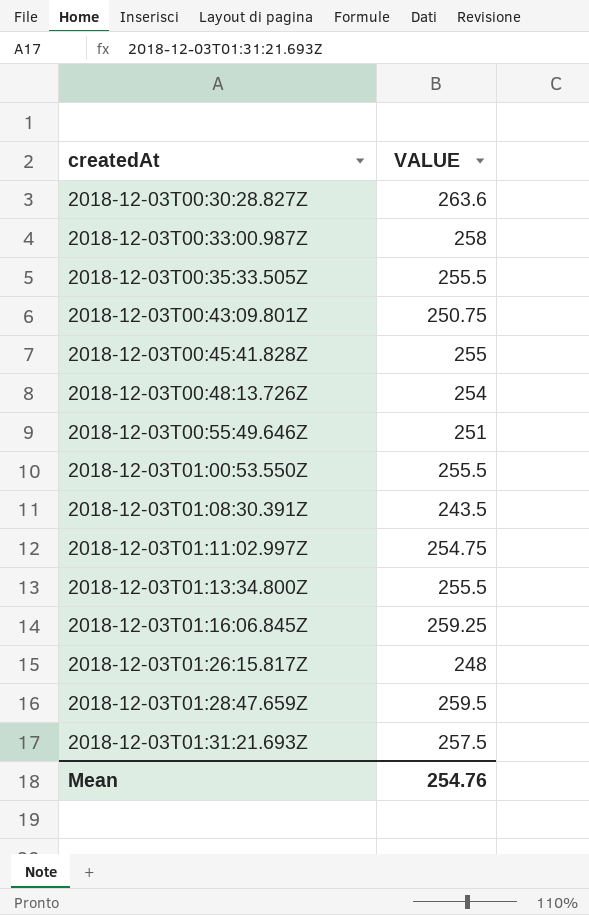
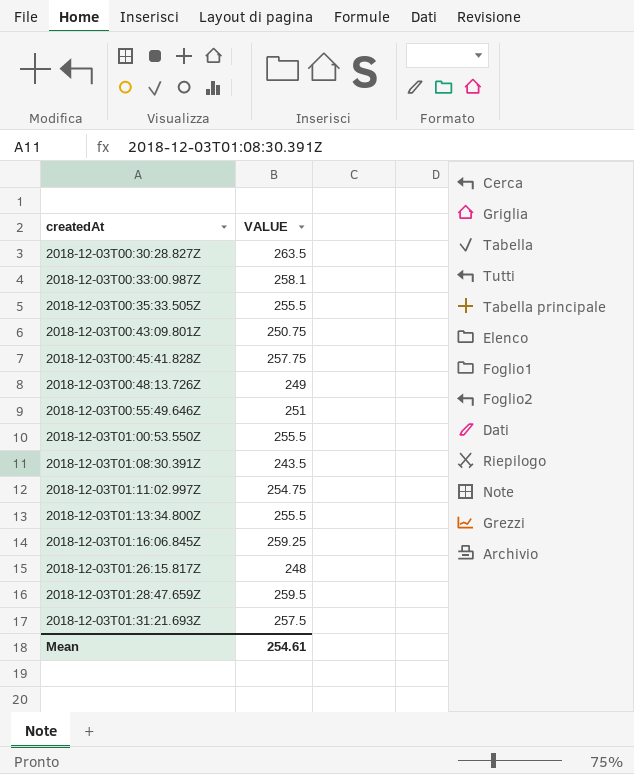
2018-12-03T00:30:28.827Z | VALUE: 263.6 -> 263.5
2018-12-03T00:33:00.987Z | VALUE: 258 -> 258.1
2018-12-03T00:45:41.828Z | VALUE: 255 -> 257.75
2018-12-03T00:48:13.726Z | VALUE: 254 -> 249
Mean | VALUE: 254.76 -> 254.61

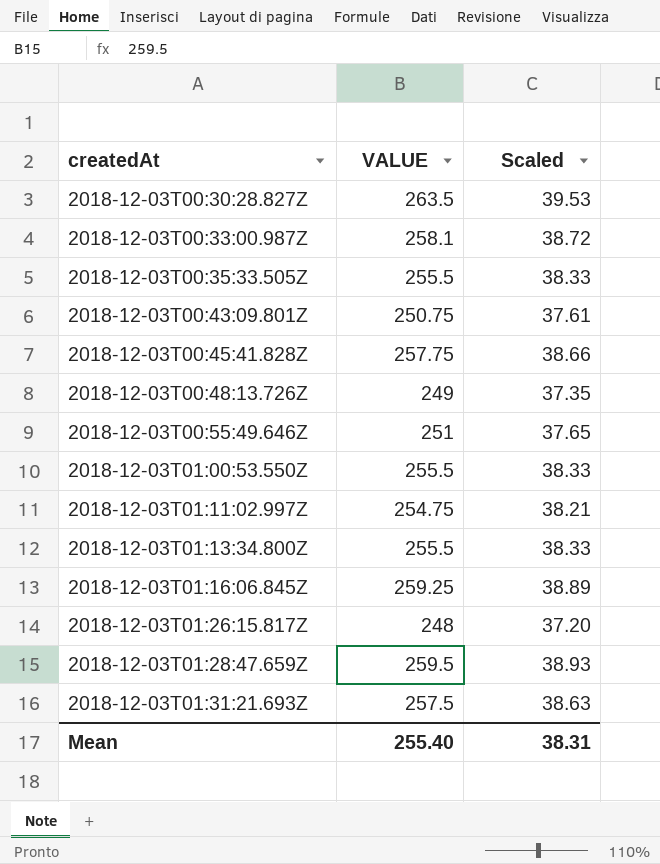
column Scaled | formula: none -> [VALUE] * 0.15
row 2018-12-03T01:08:30.391Z: 243.5 -> none
Mean | VALUE: 254.61 -> 255.40

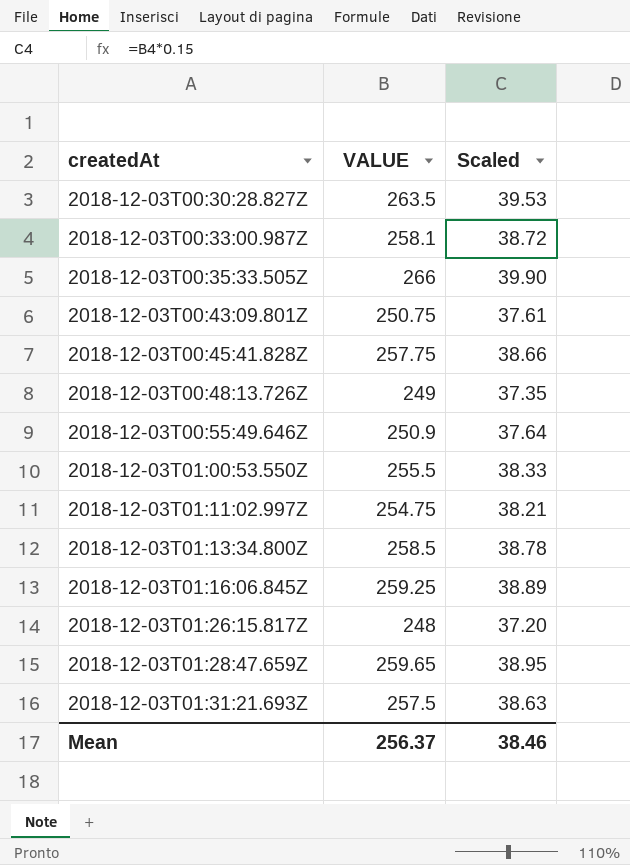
2018-12-03T00:35:33.505Z | VALUE: 255.5 -> 266
2018-12-03T00:35:33.505Z | Scaled: 38.33 -> 39.90
2018-12-03T00:55:49.646Z | VALUE: 251 -> 250.9
2018-12-03T00:55:49.646Z | Scaled: 37.65 -> 37.64
2018-12-03T01:13:34.800Z | VALUE: 255.5 -> 258.5
2018-12-03T01:13:34.800Z | Scaled: 38.33 -> 38.78
2018-12-03T01:28:47.659Z | VALUE: 259.5 -> 259.65
2018-12-03T01:28:47.659Z | Scaled: 38.93 -> 38.95
Mean | VALUE: 255.40 -> 256.37
Mean | Scaled: 38.31 -> 38.46

